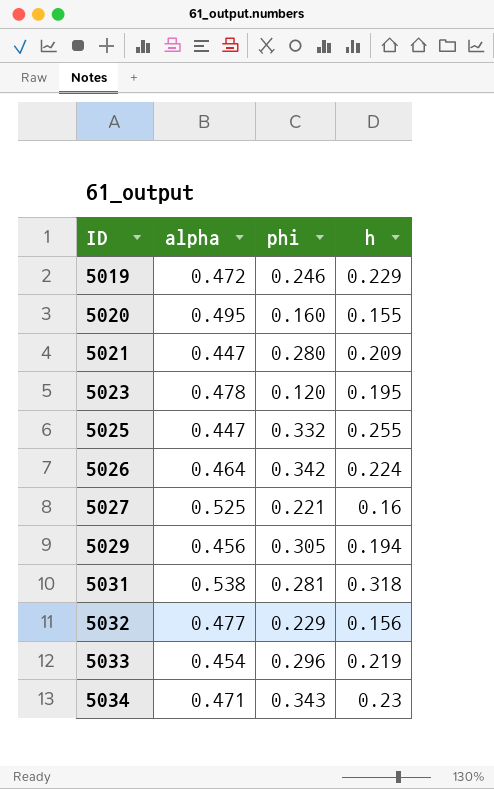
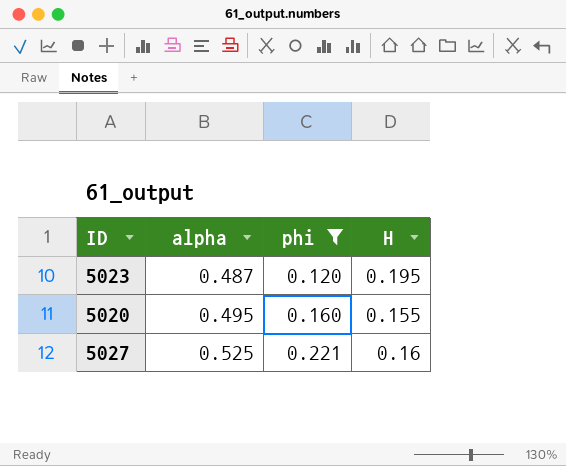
filter: none -> phi <= 0.221
row order: ID ascending -> alpha ascending
column name: h -> H
5023 | alpha: 0.478 -> 0.487

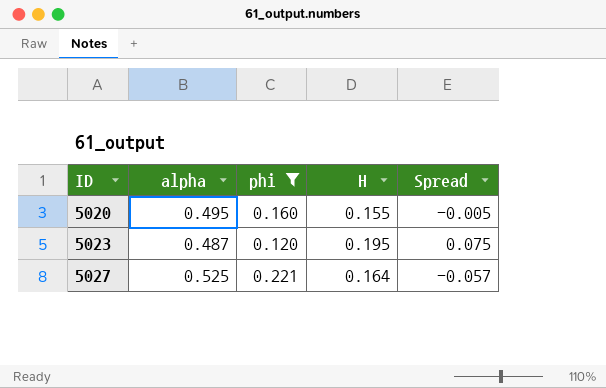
row order: alpha ascending -> ID ascending
column Spread | formula: none -> [H] - [phi]
5027 | H: 0.16 -> 0.164

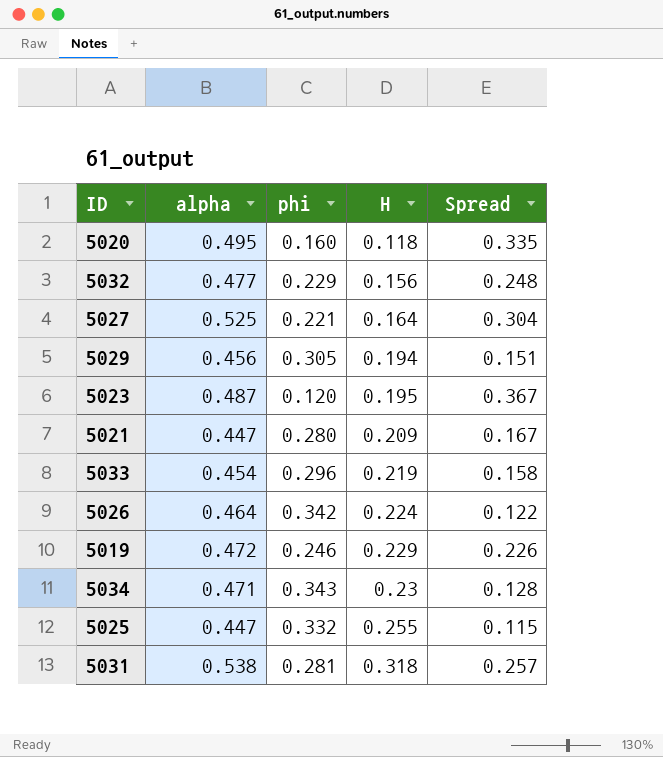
filter: phi <= 0.221 -> none
row order: ID ascending -> H ascending
column Spread | formula: [H] - [phi] -> [alpha] - [phi]
5020 | H: 0.155 -> 0.118

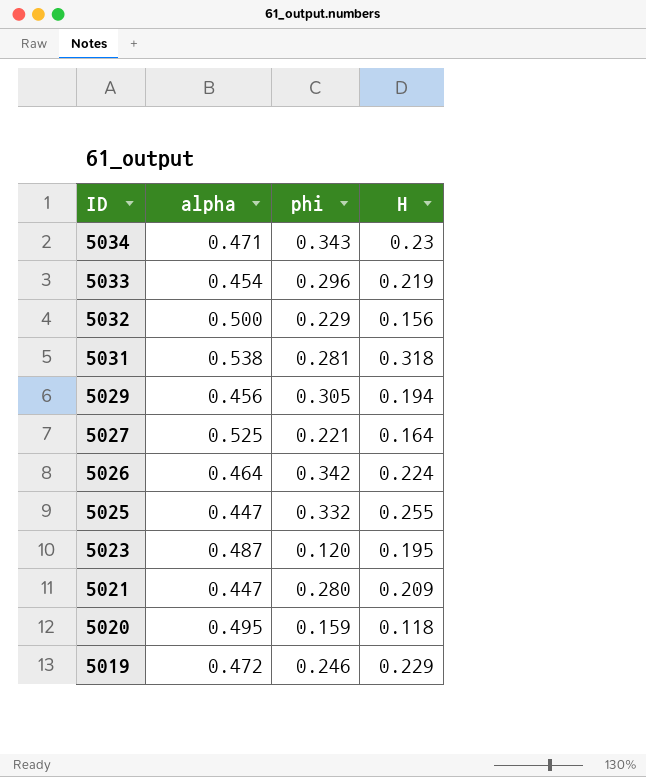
row order: H ascending -> ID descending
column Spread | formula: [alpha] - [phi] -> none
5032 | alpha: 0.477 -> 0.500
5020 | phi: 0.160 -> 0.159

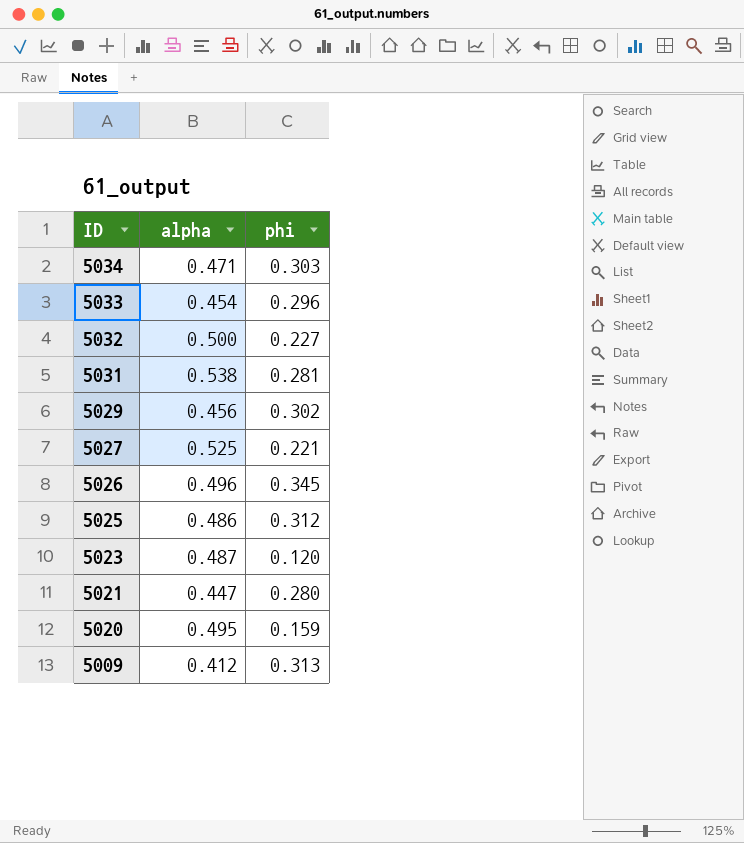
column H | position: 4 -> none
row 5019: 0.472 | 0.246 | 0.229 -> none
5034 | phi: 0.343 -> 0.303
5032 | phi: 0.229 -> 0.227
5029 | phi: 0.305 -> 0.302
5026 | alpha: 0.464 -> 0.496
5026 | phi: 0.342 -> 0.345
5025 | alpha: 0.447 -> 0.486
5025 | phi: 0.332 -> 0.312
row 5009: none -> 0.412 | 0.313

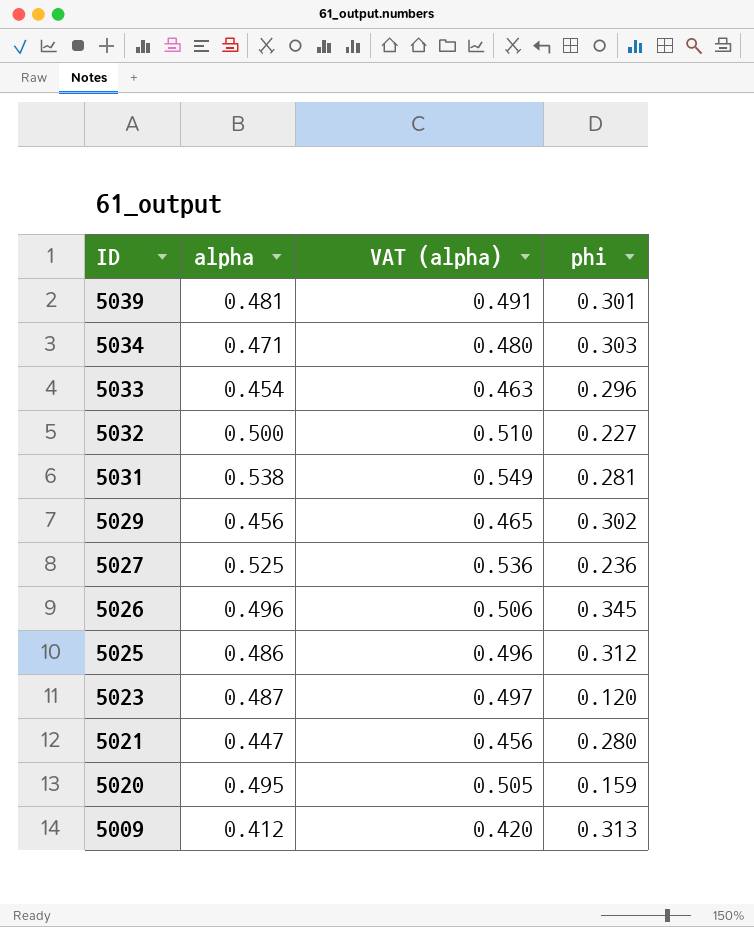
column VAT (alpha) | formula: none -> [alpha] * 1.02
row 5039: none -> 0.481 | 0.491 | 0.301
5027 | phi: 0.221 -> 0.236

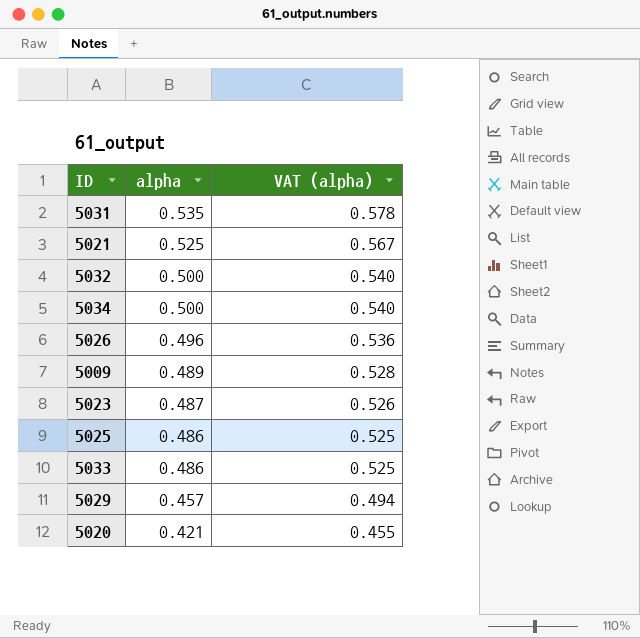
row order: ID descending -> alpha descending
column phi | position: 4 -> none
column VAT (alpha) | formula: [alpha] * 1.02 -> [alpha] * 1.08
row 5039: 0.481 | 0.491 | 0.301 -> none
row 5027: 0.525 | 0.536 | 0.236 -> none
5031 | alpha: 0.538 -> 0.535
5021 | alpha: 0.447 -> 0.525
5034 | alpha: 0.471 -> 0.500
5009 | alpha: 0.412 -> 0.489
5033 | alpha: 0.454 -> 0.486
5029 | alpha: 0.456 -> 0.457
5020 | alpha: 0.495 -> 0.421

